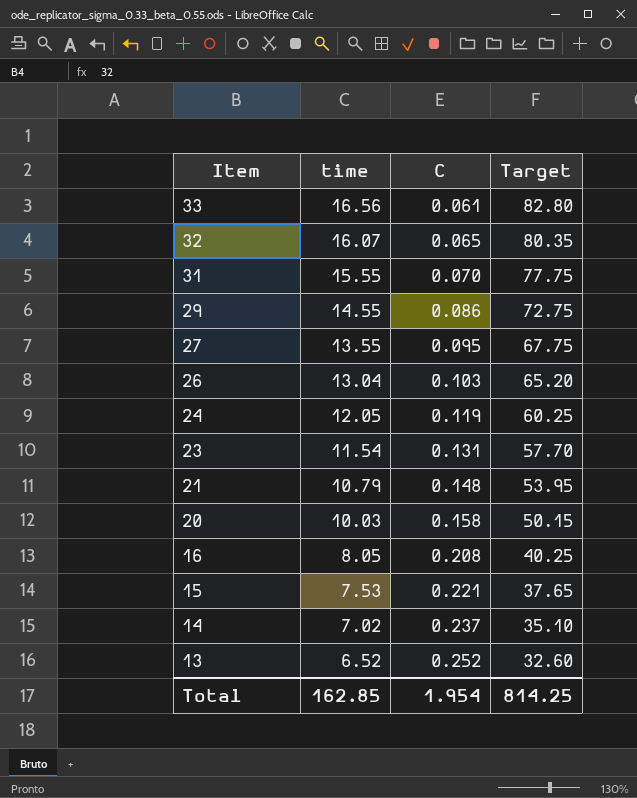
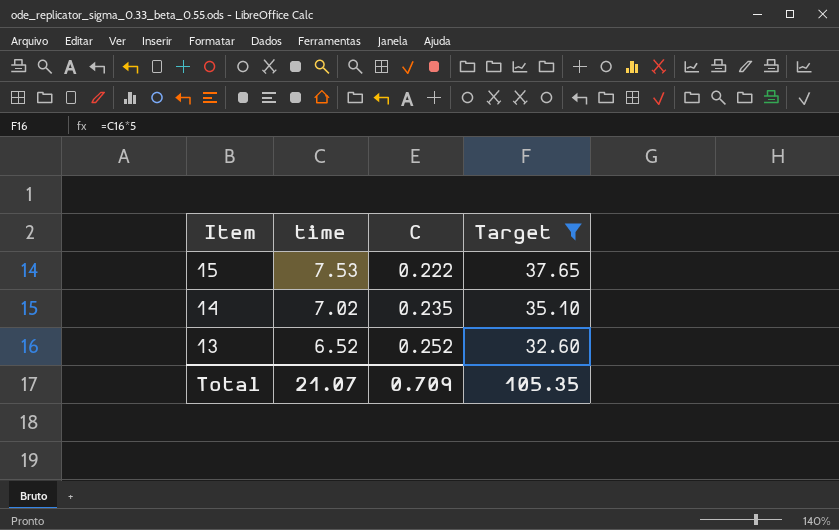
filter: none -> Target <= 37.65
15 | C: 0.221 -> 0.222
14 | C: 0.237 -> 0.235
Total | time: 162.85 -> 21.07
Total | C: 1.954 -> 0.709
Total | Target: 814.25 -> 105.35

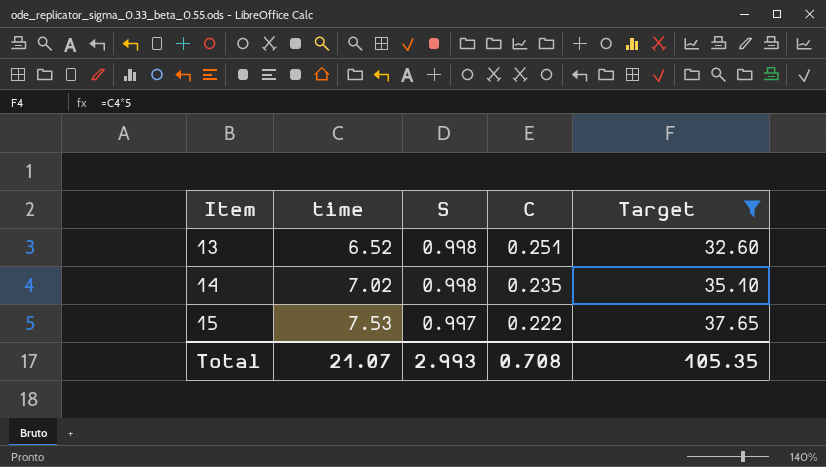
row order: Item descending -> Item ascending
column S | position: none -> 3
13 | C: 0.252 -> 0.251
Total | C: 0.709 -> 0.708

